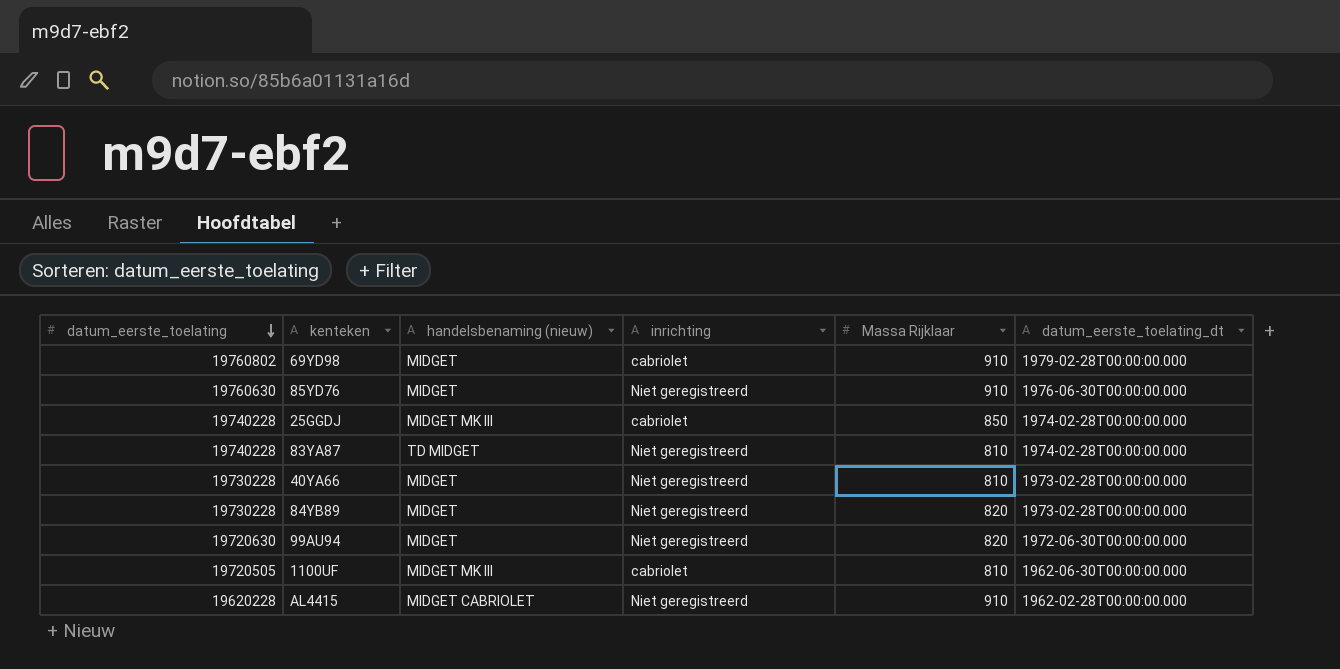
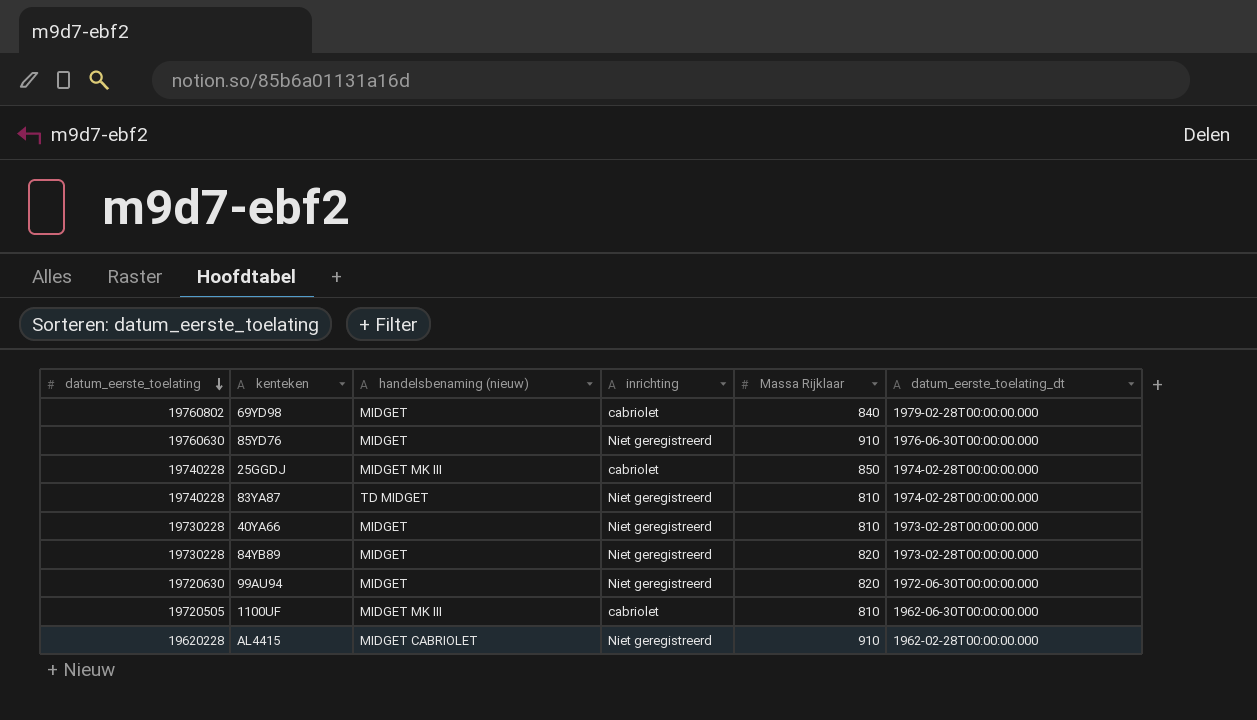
69YD98 | Massa Rijklaar: 910 -> 840

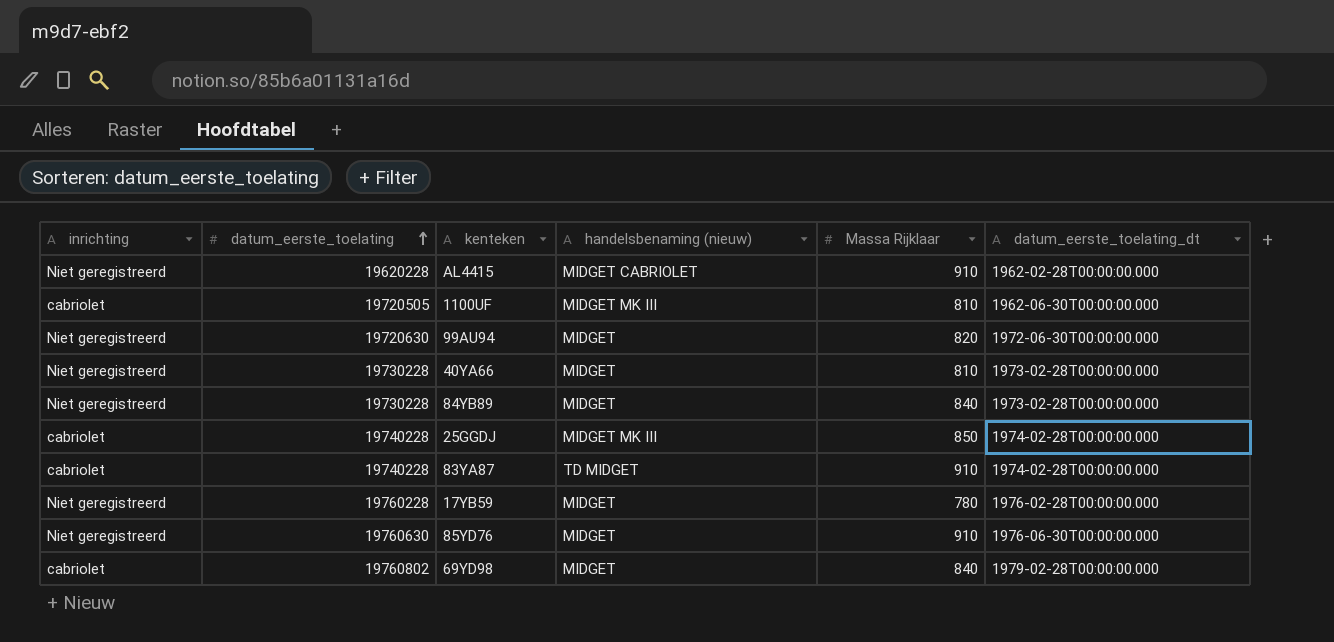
row order: datum_eerste_toelating descending -> datum_eerste_toelating ascending
column inrichting | position: 4 -> 1
84YB89 | Massa Rijklaar: 820 -> 840
83YA87 | inrichting: Niet geregistreerd -> cabriolet
83YA87 | Massa Rijklaar: 810 -> 910
row 17YB59: none -> Niet geregistreerd | 19760228 | MIDGET | 780 | 1976-02-28T00:00:00.000

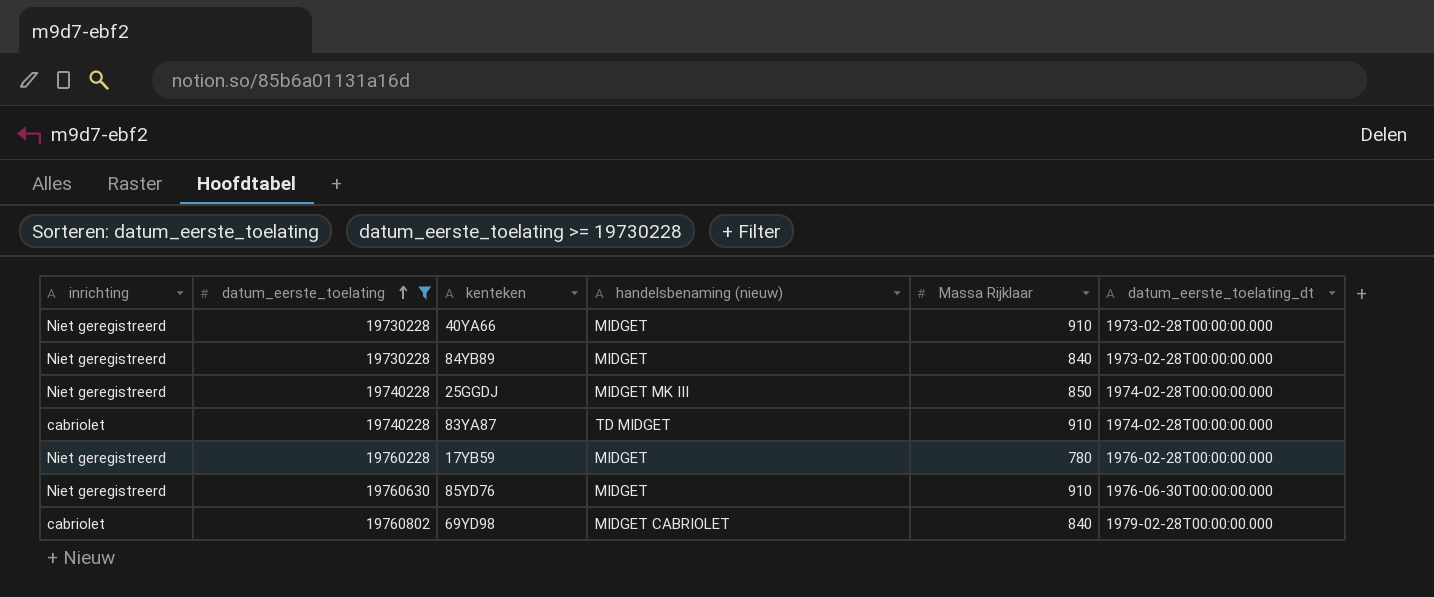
filter: none -> datum_eerste_toelating >= 19730228
40YA66 | Massa Rijklaar: 810 -> 910
25GGDJ | inrichting: cabriolet -> Niet geregistreerd
69YD98 | handelsbenaming (nieuw): MIDGET -> MIDGET CABRIOLET

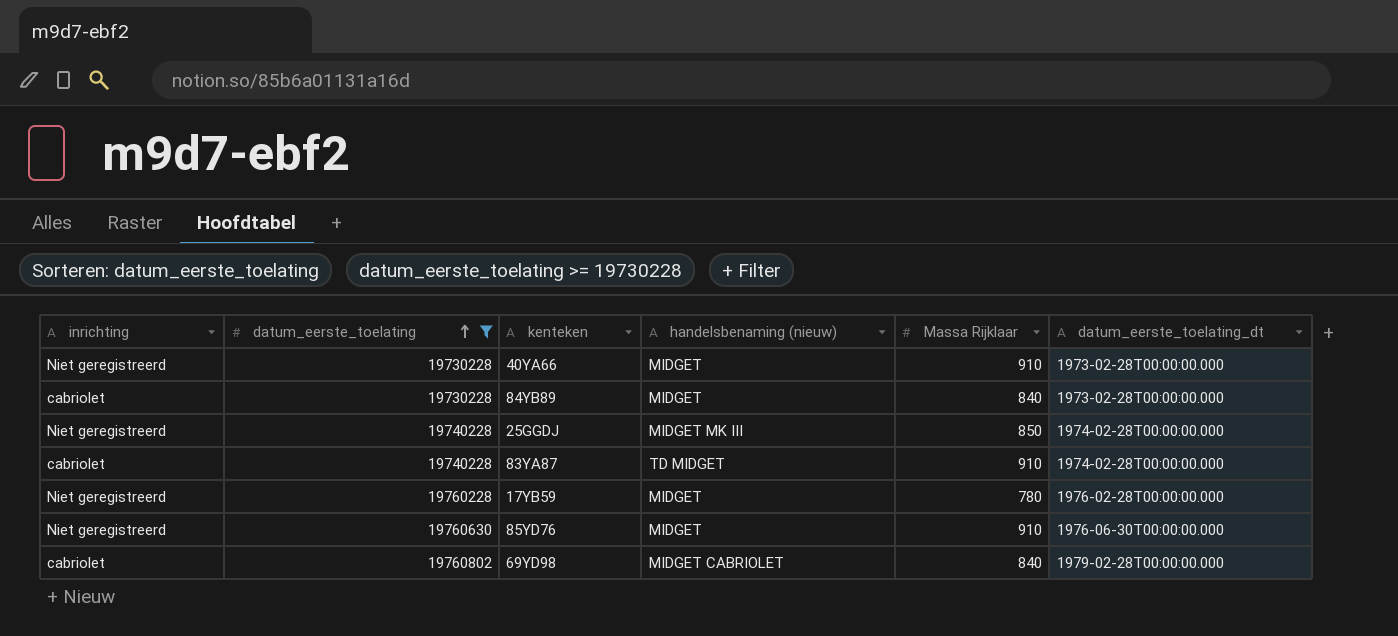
84YB89 | inrichting: Niet geregistreerd -> cabriolet

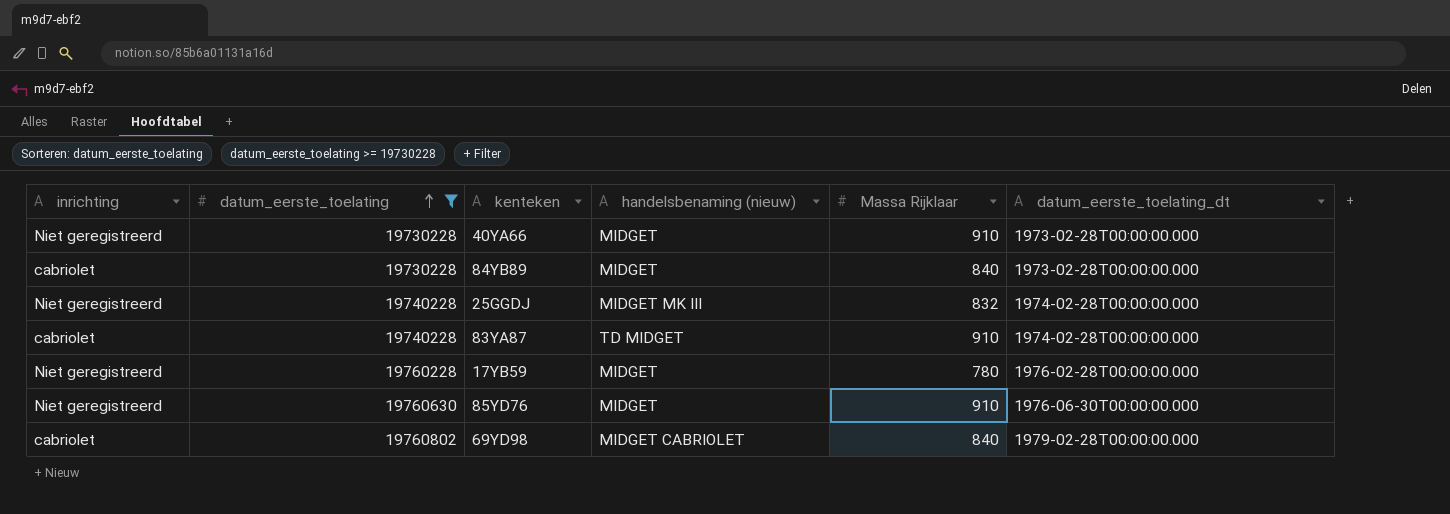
25GGDJ | Massa Rijklaar: 850 -> 832

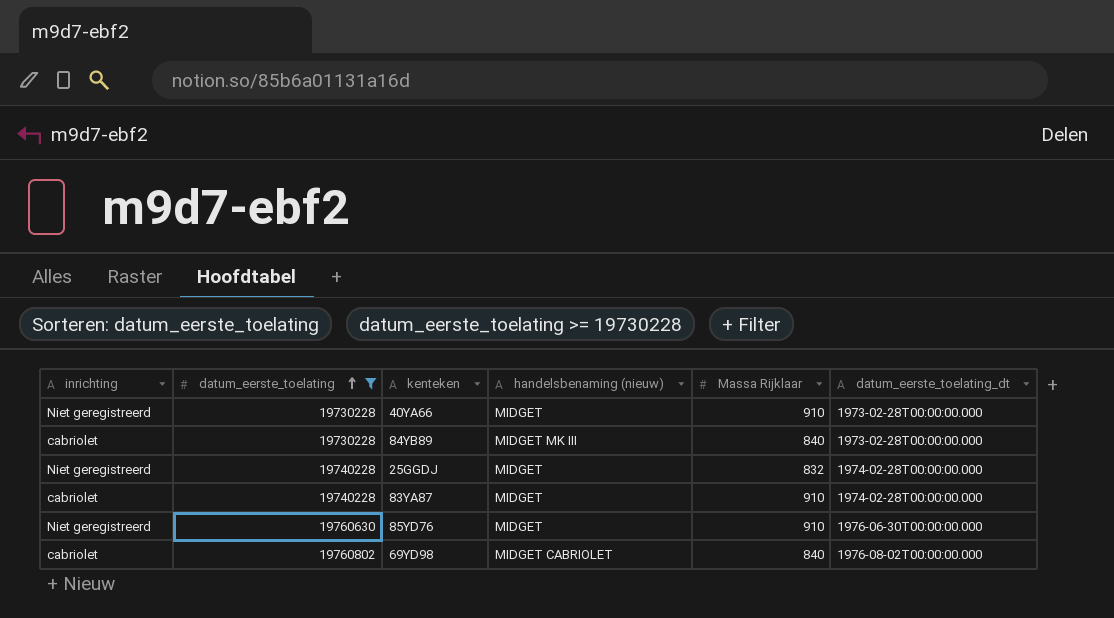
row 17YB59: Niet geregistreerd | 19760228 | MIDGET | 780 | 1976-02-28T00:00:00.000 -> none
84YB89 | handelsbenaming (nieuw): MIDGET -> MIDGET MK III
25GGDJ | handelsbenaming (nieuw): MIDGET MK III -> MIDGET
83YA87 | handelsbenaming (nieuw): TD MIDGET -> MIDGET
69YD98 | datum_eerste_toelating_dt: 1979-02-28T00:00:00.000 -> 1976-08-02T00:00:00.000

